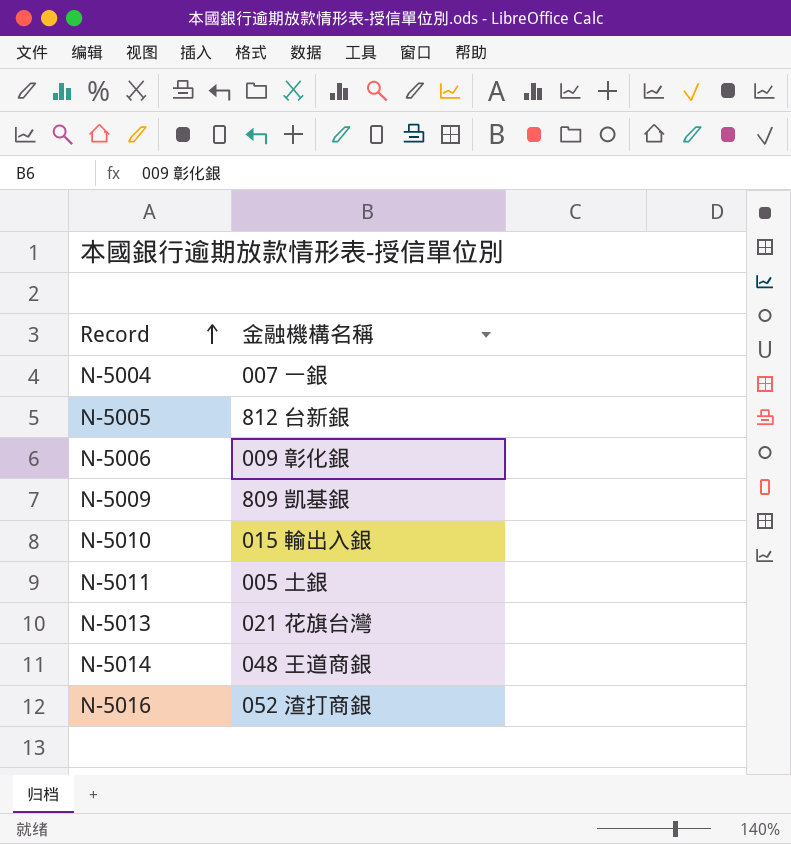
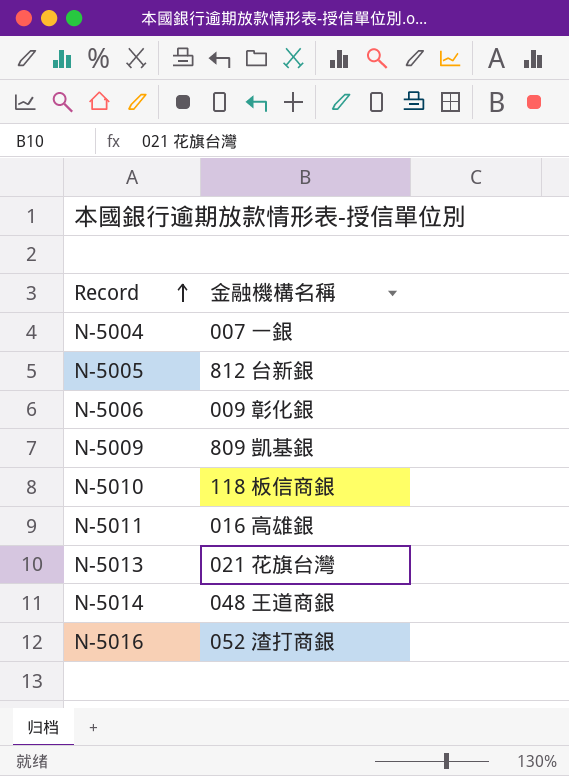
N-5010 | 金融機構名稱: 015 輸出入銀 -> 118 板信商銀
N-5011 | 金融機構名稱: 005 土銀 -> 016 高雄銀

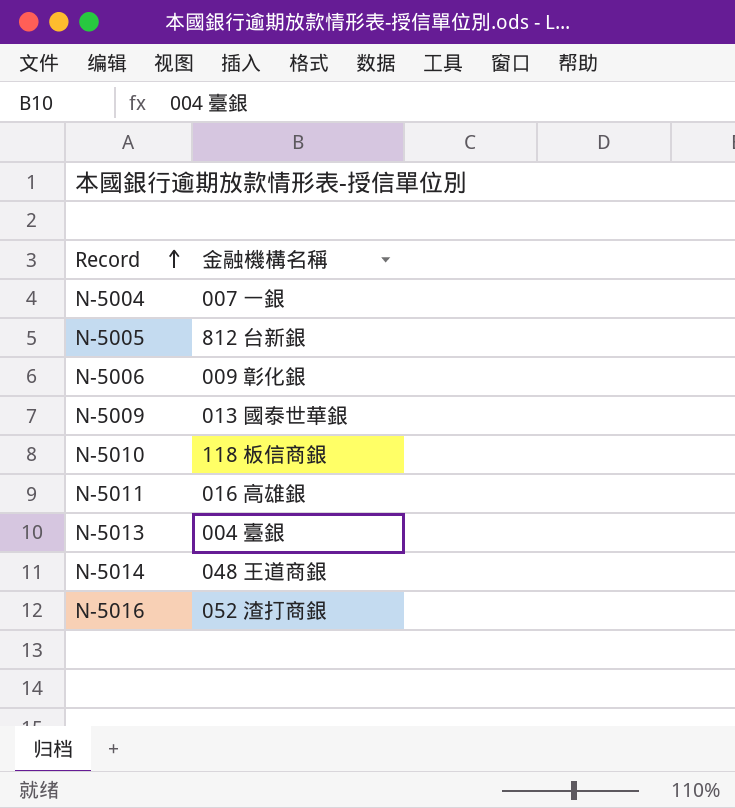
N-5009 | 金融機構名稱: 809 凱基銀 -> 013 國泰世華銀
N-5013 | 金融機構名稱: 021 花旗台灣 -> 004 臺銀

